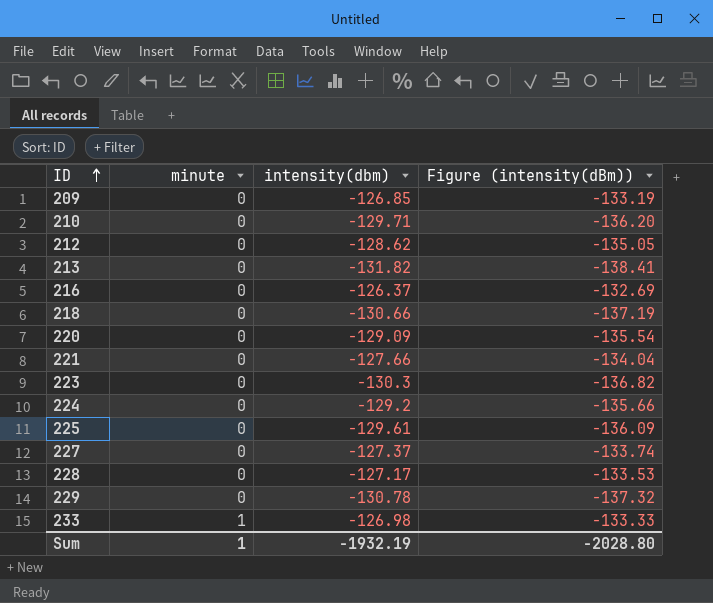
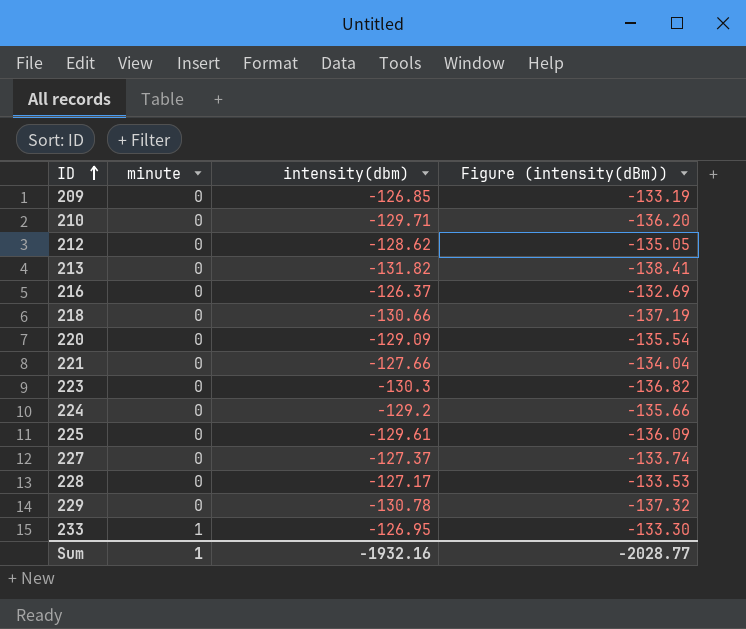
233 | intensity(dbm): -126.98 -> -126.95
233 | Figure (intensity(dBm)): -133.33 -> -133.30
Sum | intensity(dbm): -1932.19 -> -1932.16
Sum | Figure (intensity(dBm)): -2028.80 -> -2028.77

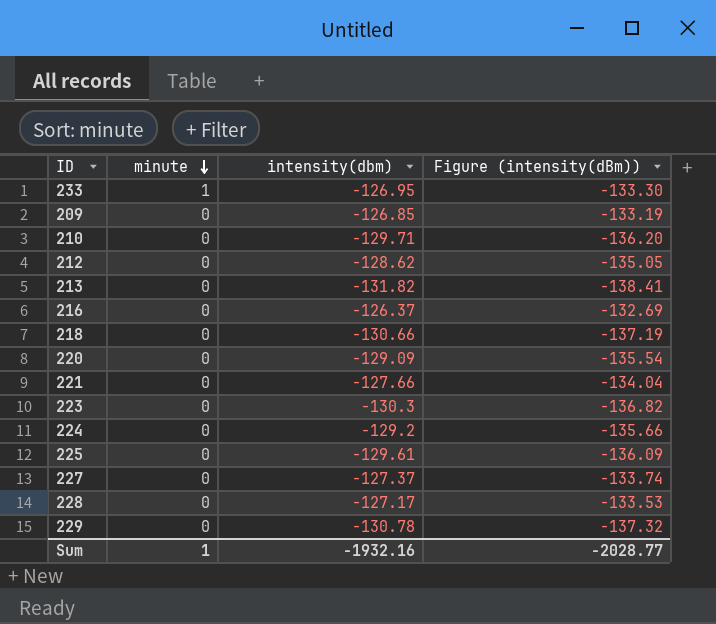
row order: ID ascending -> minute descending

